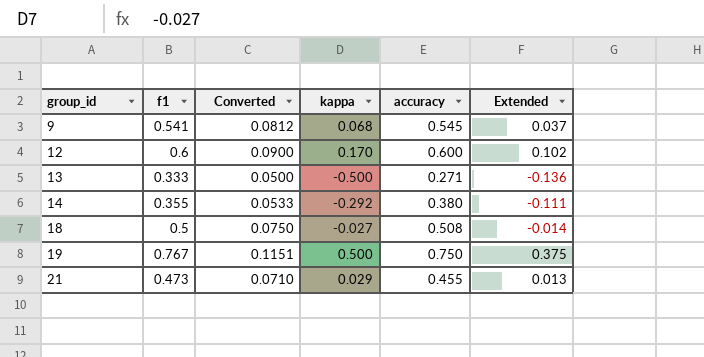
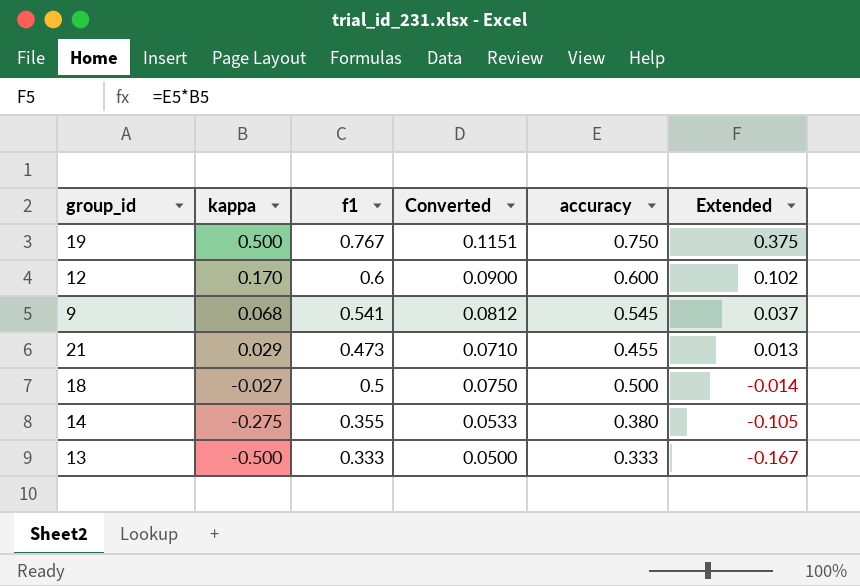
row order: group_id ascending -> kappa descending
column kappa | position: 4 -> 2
18 | accuracy: 0.508 -> 0.500
14 | kappa: -0.292 -> -0.275
14 | Extended: -0.111 -> -0.105
13 | accuracy: 0.271 -> 0.333
13 | Extended: -0.136 -> -0.167

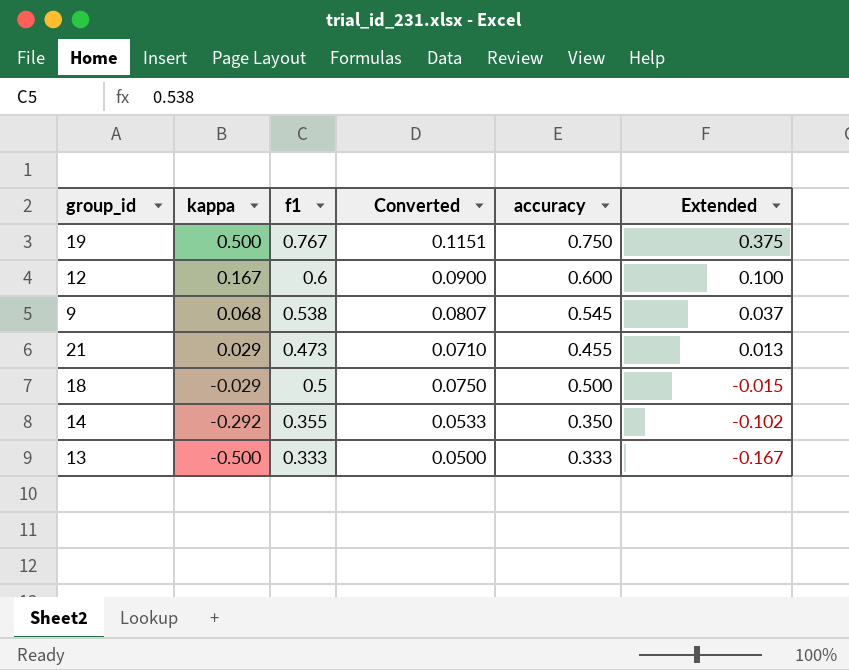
12 | kappa: 0.170 -> 0.167
12 | Extended: 0.102 -> 0.100
9 | f1: 0.541 -> 0.538
9 | Converted: 0.0812 -> 0.0807
18 | kappa: -0.027 -> -0.029
18 | Extended: -0.014 -> -0.015
14 | kappa: -0.275 -> -0.292
14 | accuracy: 0.380 -> 0.350
14 | Extended: -0.105 -> -0.102

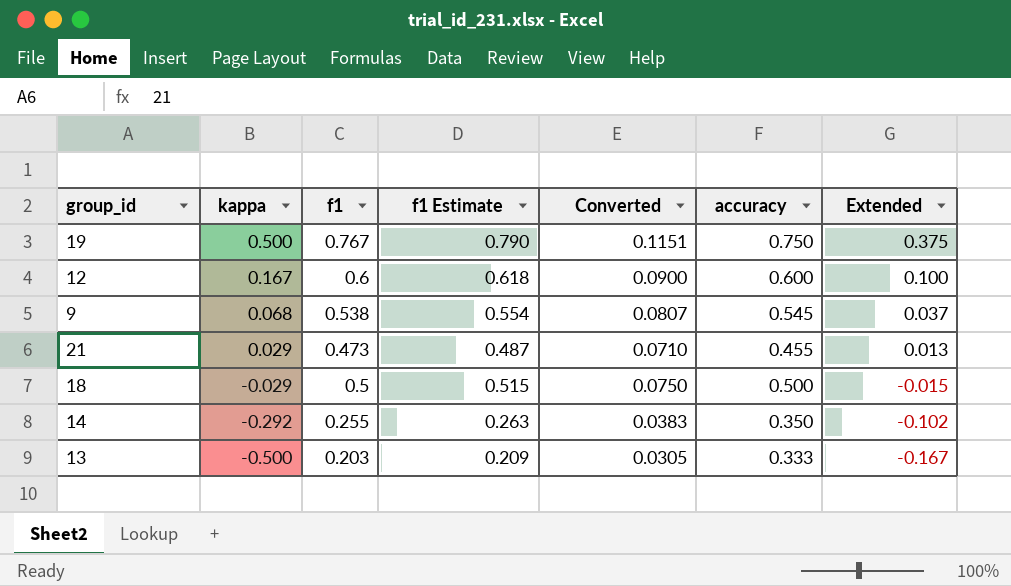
column f1 Estimate | formula: none -> [f1] * 1.03
14 | f1: 0.355 -> 0.255
14 | Converted: 0.0533 -> 0.0383
13 | f1: 0.333 -> 0.203
13 | Converted: 0.0500 -> 0.0305

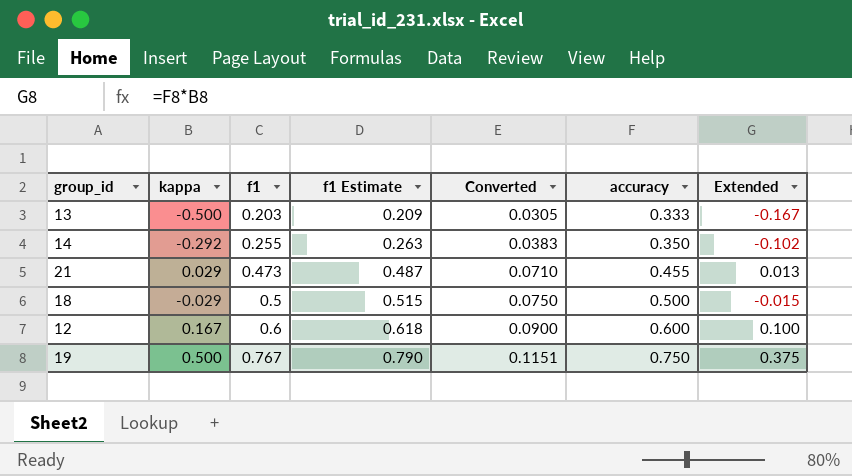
row order: kappa descending -> f1 ascending
row 9: 0.068 | 0.538 | 0.554 | 0.0807 | 0.545 | 0.037 -> none

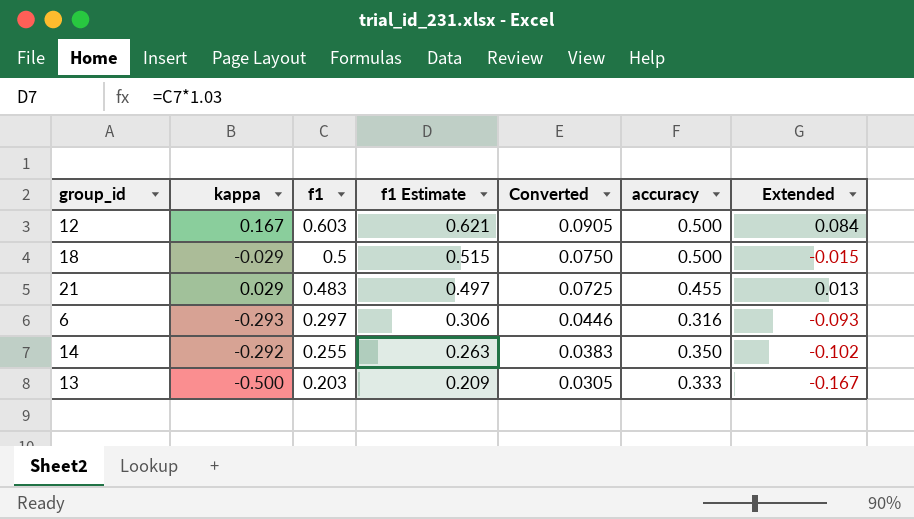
row order: f1 ascending -> f1 descending
row 19: 0.500 | 0.767 | 0.790 | 0.1151 | 0.750 | 0.375 -> none
12 | f1: 0.6 -> 0.603
12 | f1 Estimate: 0.618 -> 0.621
12 | Converted: 0.0900 -> 0.0905
12 | accuracy: 0.600 -> 0.500
12 | Extended: 0.100 -> 0.084
21 | f1: 0.473 -> 0.483
21 | f1 Estimate: 0.487 -> 0.497
21 | Converted: 0.0710 -> 0.0725
row 6: none -> -0.293 | 0.297 | 0.306 | 0.0446 | 0.316 | -0.093

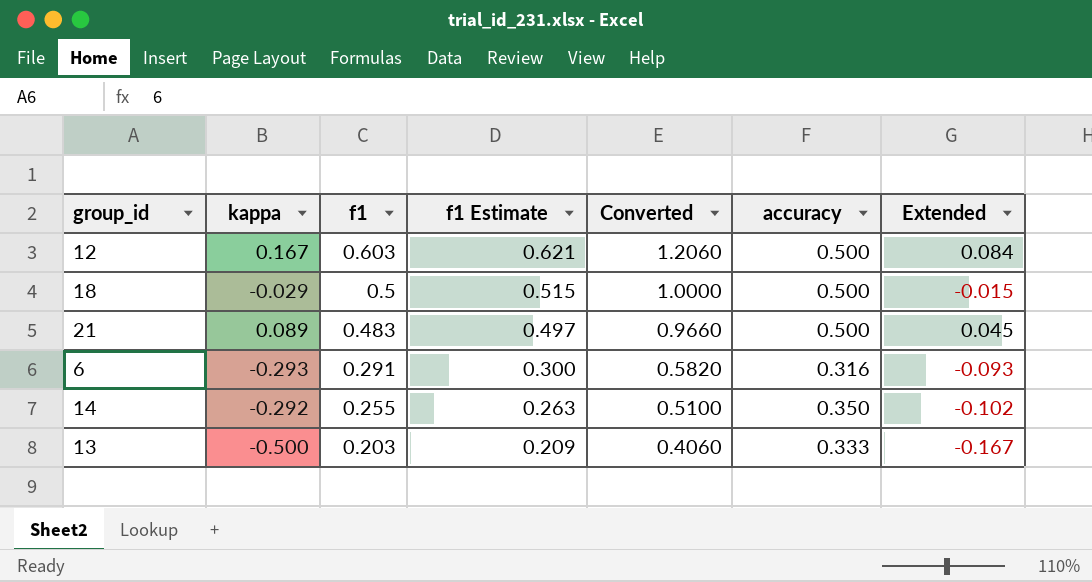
column Converted | formula: [f1] * 0.15 -> [f1] * 2
21 | kappa: 0.029 -> 0.089
21 | accuracy: 0.455 -> 0.500
21 | Extended: 0.013 -> 0.045
6 | f1: 0.297 -> 0.291
6 | f1 Estimate: 0.306 -> 0.300

